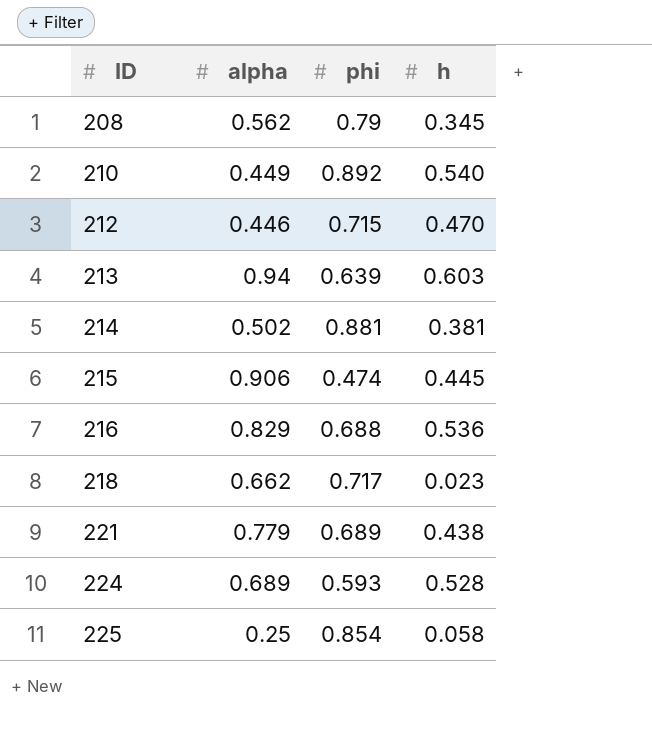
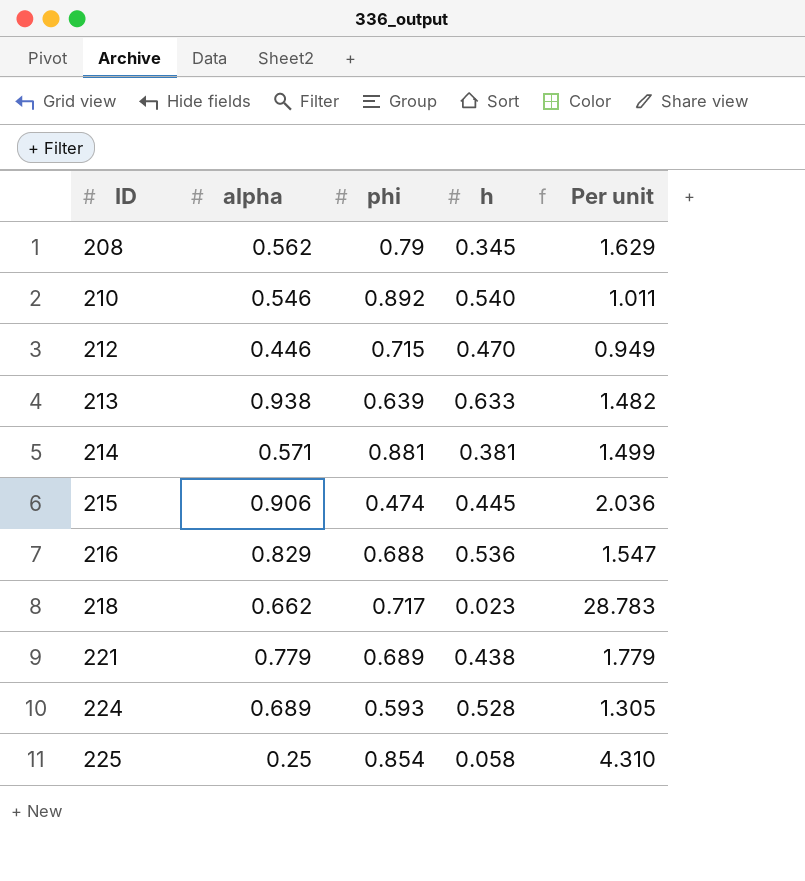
column Per unit | formula: none -> [alpha] / [h]
210 | alpha: 0.449 -> 0.546
213 | alpha: 0.94 -> 0.938
213 | h: 0.603 -> 0.633
214 | alpha: 0.502 -> 0.571

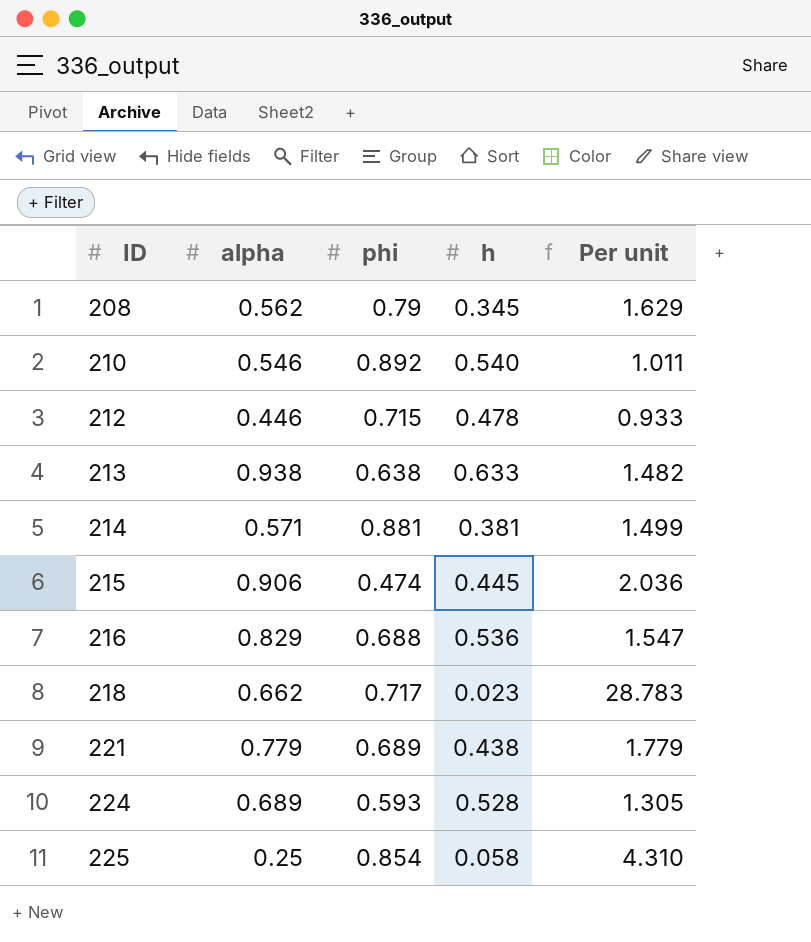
212 | h: 0.470 -> 0.478
212 | Per unit: 0.949 -> 0.933
213 | phi: 0.639 -> 0.638

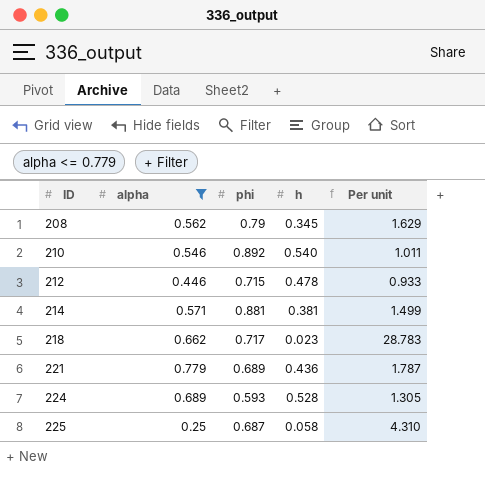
filter: none -> alpha <= 0.779
221 | h: 0.438 -> 0.436
221 | Per unit: 1.779 -> 1.787
225 | phi: 0.854 -> 0.687

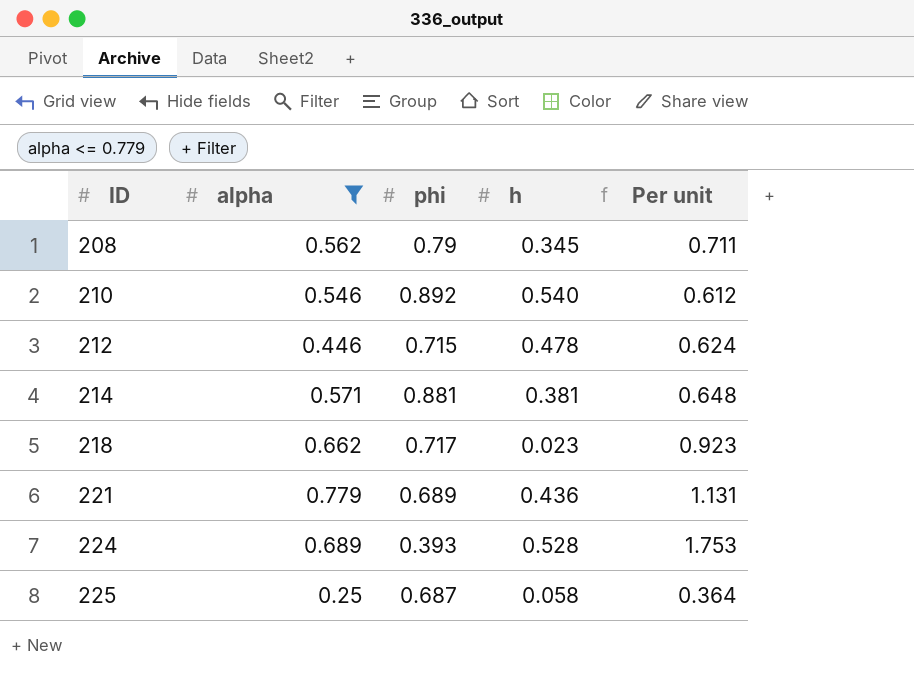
column Per unit | formula: [alpha] / [h] -> [alpha] / [phi]
224 | phi: 0.593 -> 0.393

